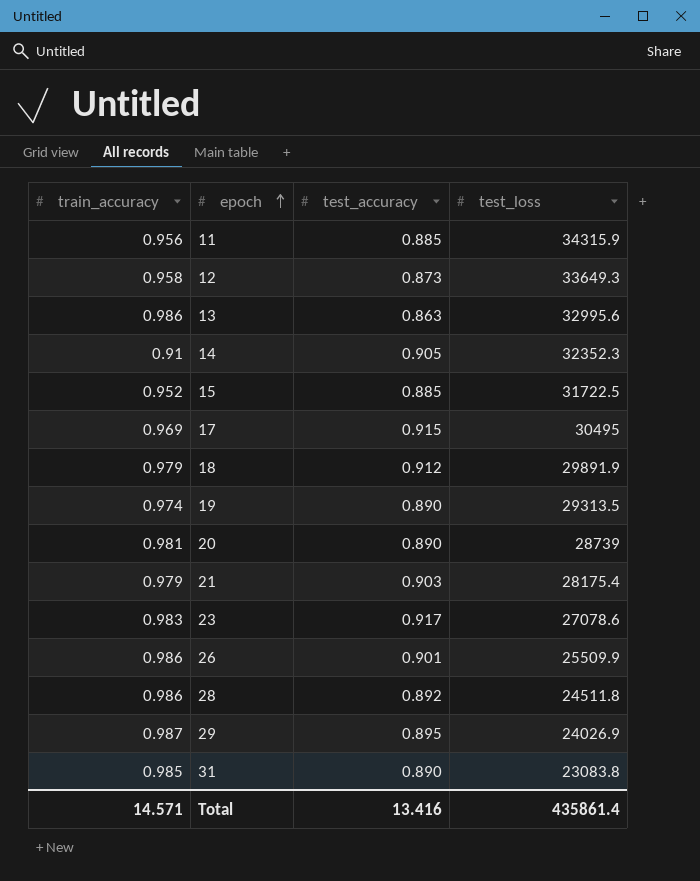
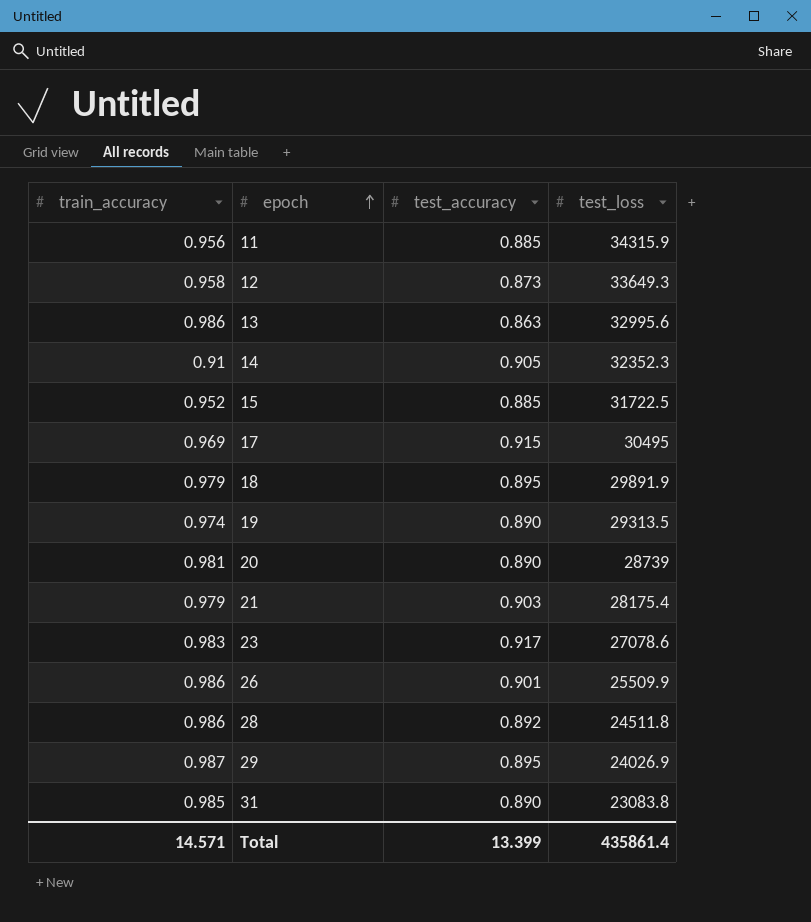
18 | test_accuracy: 0.912 -> 0.895
Total | test_accuracy: 13.416 -> 13.399

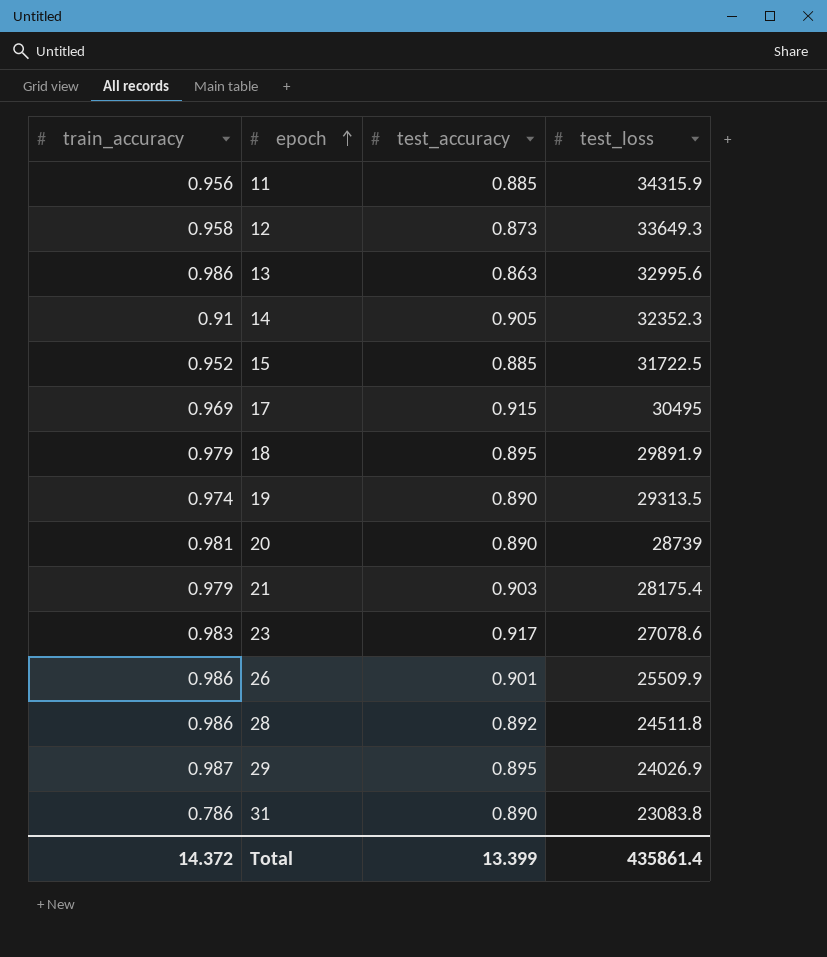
31 | train_accuracy: 0.985 -> 0.786
Total | train_accuracy: 14.571 -> 14.372

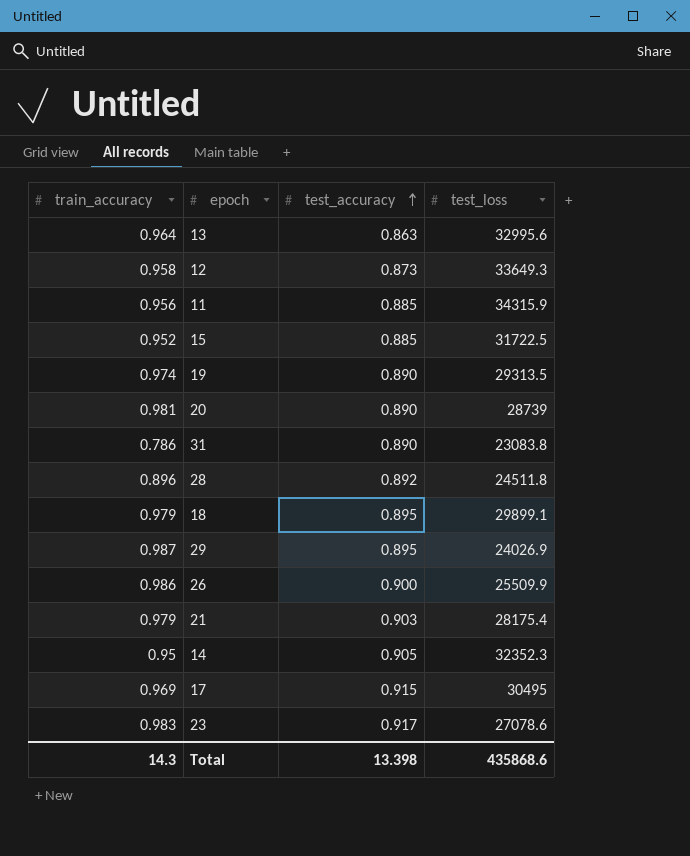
row order: epoch ascending -> test_accuracy ascending
13 | train_accuracy: 0.986 -> 0.964
28 | train_accuracy: 0.986 -> 0.896
18 | test_loss: 29891.9 -> 29899.1
26 | test_accuracy: 0.901 -> 0.900
14 | train_accuracy: 0.91 -> 0.95
Total | train_accuracy: 14.372 -> 14.3
Total | test_accuracy: 13.399 -> 13.398
Total | test_loss: 435861.4 -> 435868.6

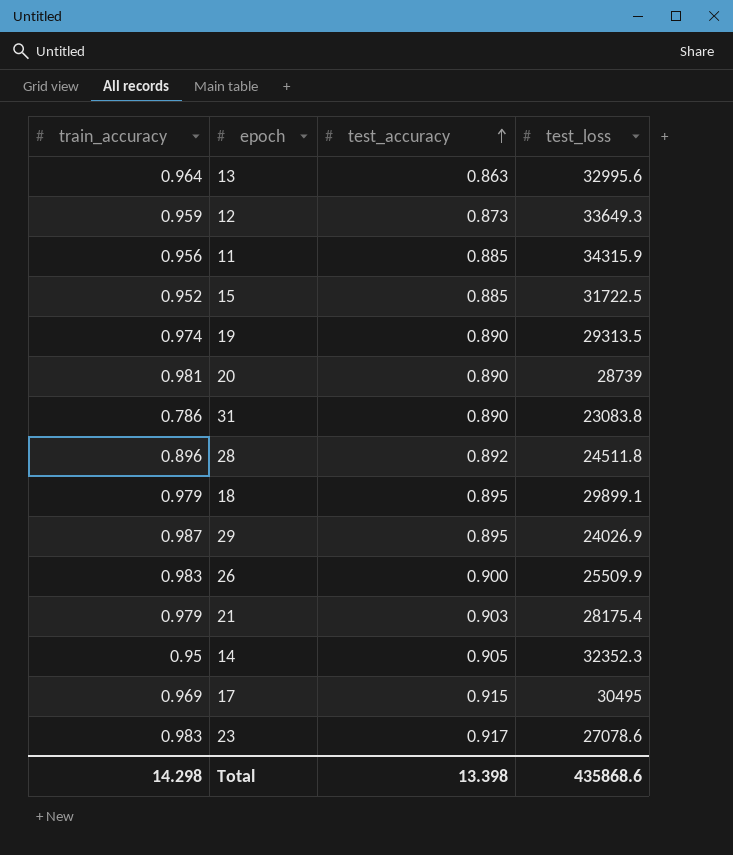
12 | train_accuracy: 0.958 -> 0.959
26 | train_accuracy: 0.986 -> 0.983
Total | train_accuracy: 14.3 -> 14.298

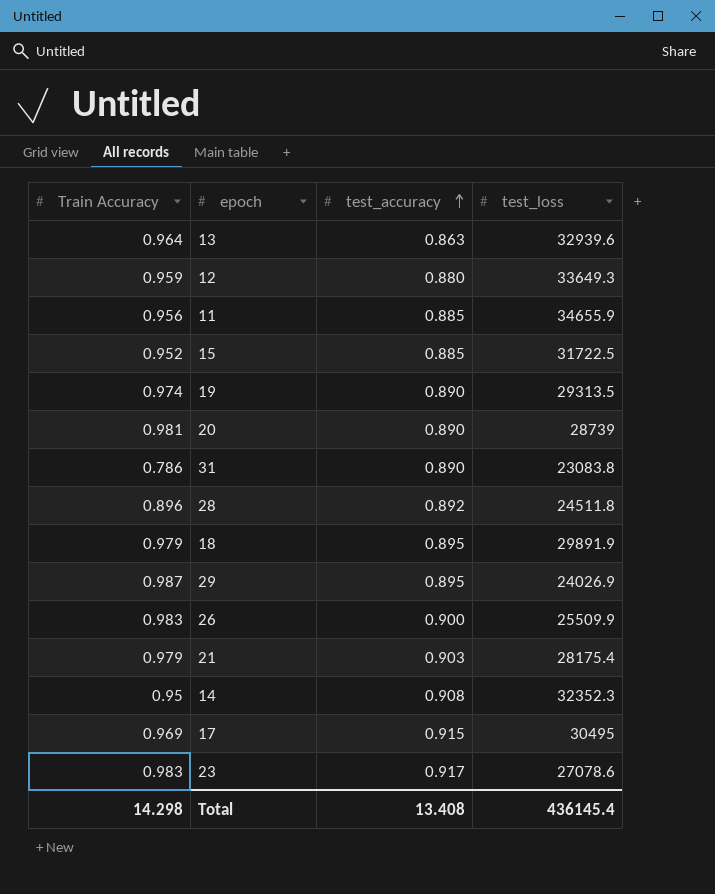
column name: train_accuracy -> Train Accuracy
13 | test_loss: 32995.6 -> 32939.6
12 | test_accuracy: 0.873 -> 0.880
11 | test_loss: 34315.9 -> 34655.9
18 | test_loss: 29899.1 -> 29891.9
14 | test_accuracy: 0.905 -> 0.908
Total | test_accuracy: 13.398 -> 13.408
Total | test_loss: 435868.6 -> 436145.4

